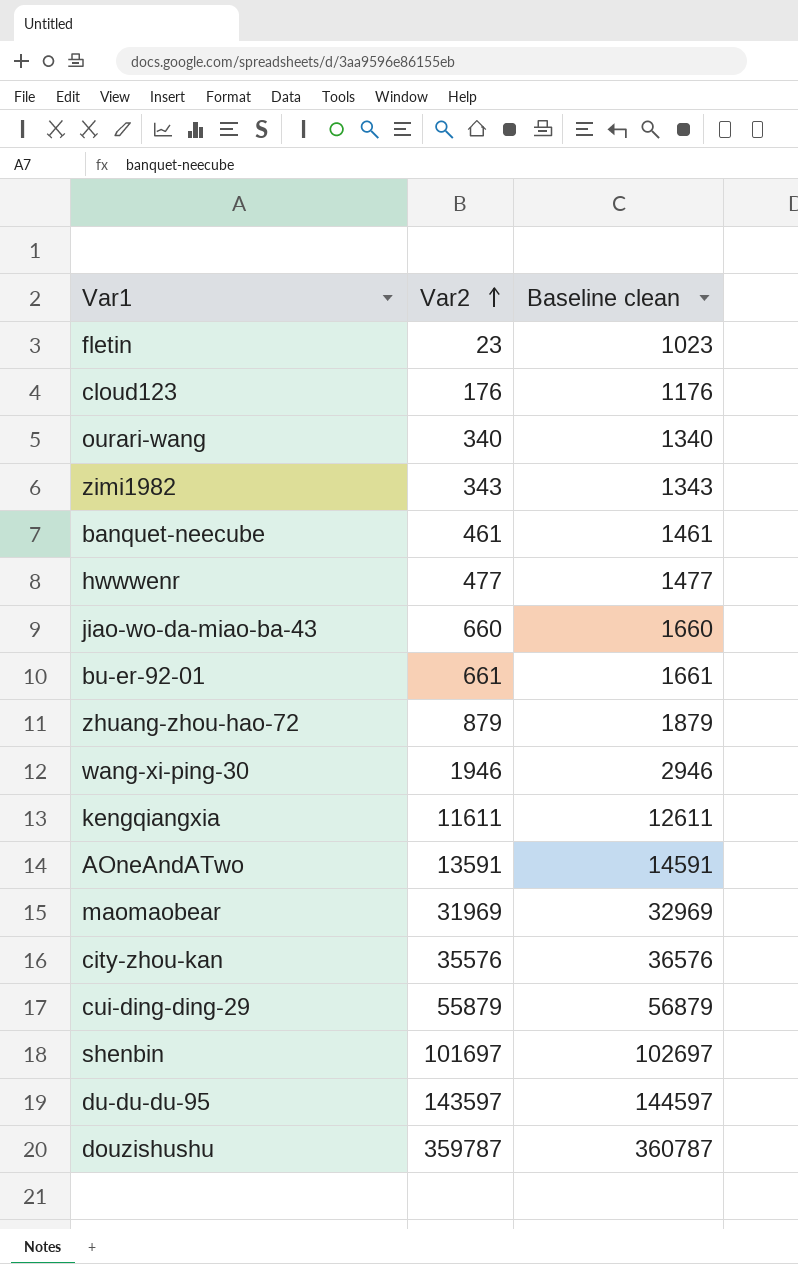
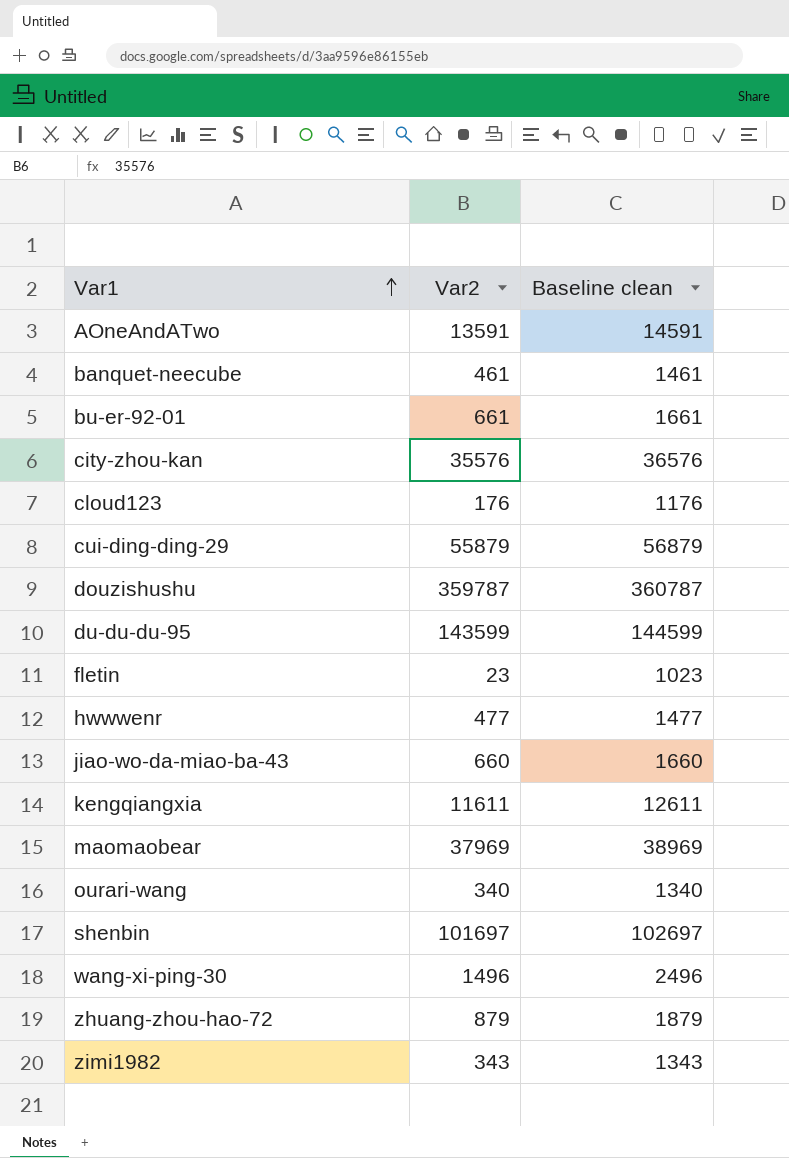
row order: Var2 ascending -> Var1 ascending
du-du-du-95 | Var2: 143597 -> 143599
du-du-du-95 | Baseline clean: 144597 -> 144599
maomaobear | Var2: 31969 -> 37969
maomaobear | Baseline clean: 32969 -> 38969
wang-xi-ping-30 | Var2: 1946 -> 1496
wang-xi-ping-30 | Baseline clean: 2946 -> 2496

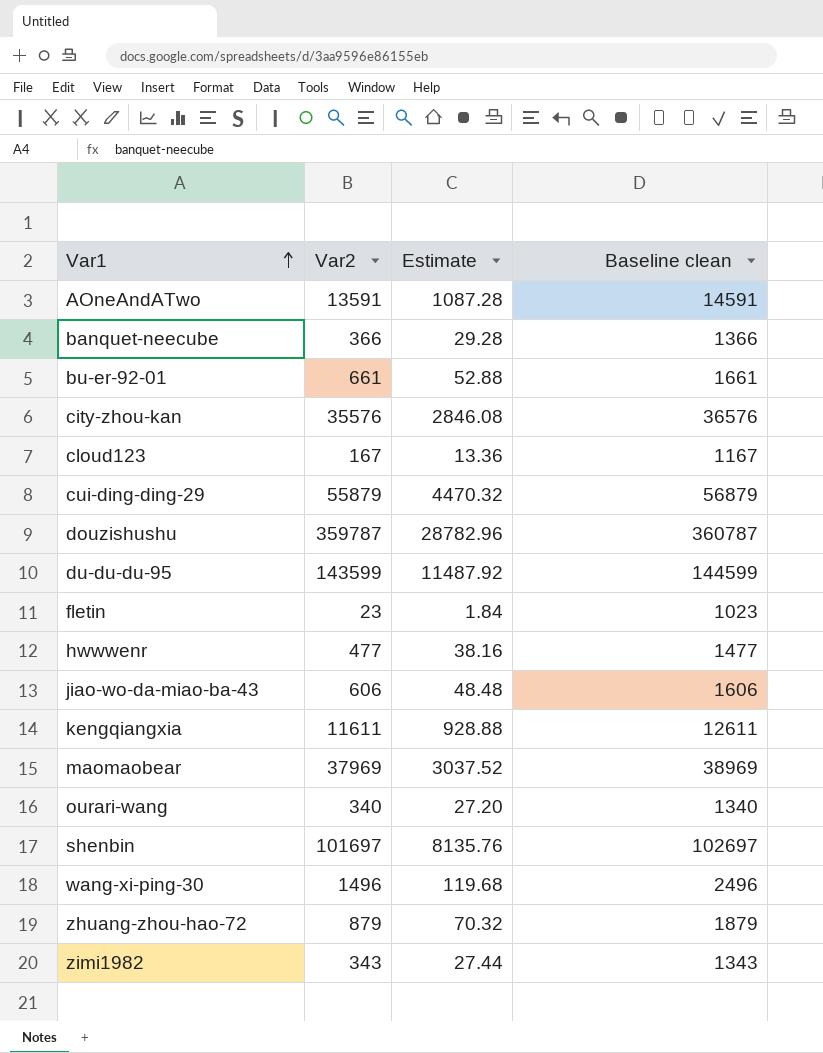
column Estimate | formula: none -> [Var2] * 0.08
banquet-neecube | Var2: 461 -> 366
banquet-neecube | Baseline clean: 1461 -> 1366
cloud123 | Var2: 176 -> 167
cloud123 | Baseline clean: 1176 -> 1167
jiao-wo-da-miao-ba-43 | Var2: 660 -> 606
jiao-wo-da-miao-ba-43 | Baseline clean: 1660 -> 1606

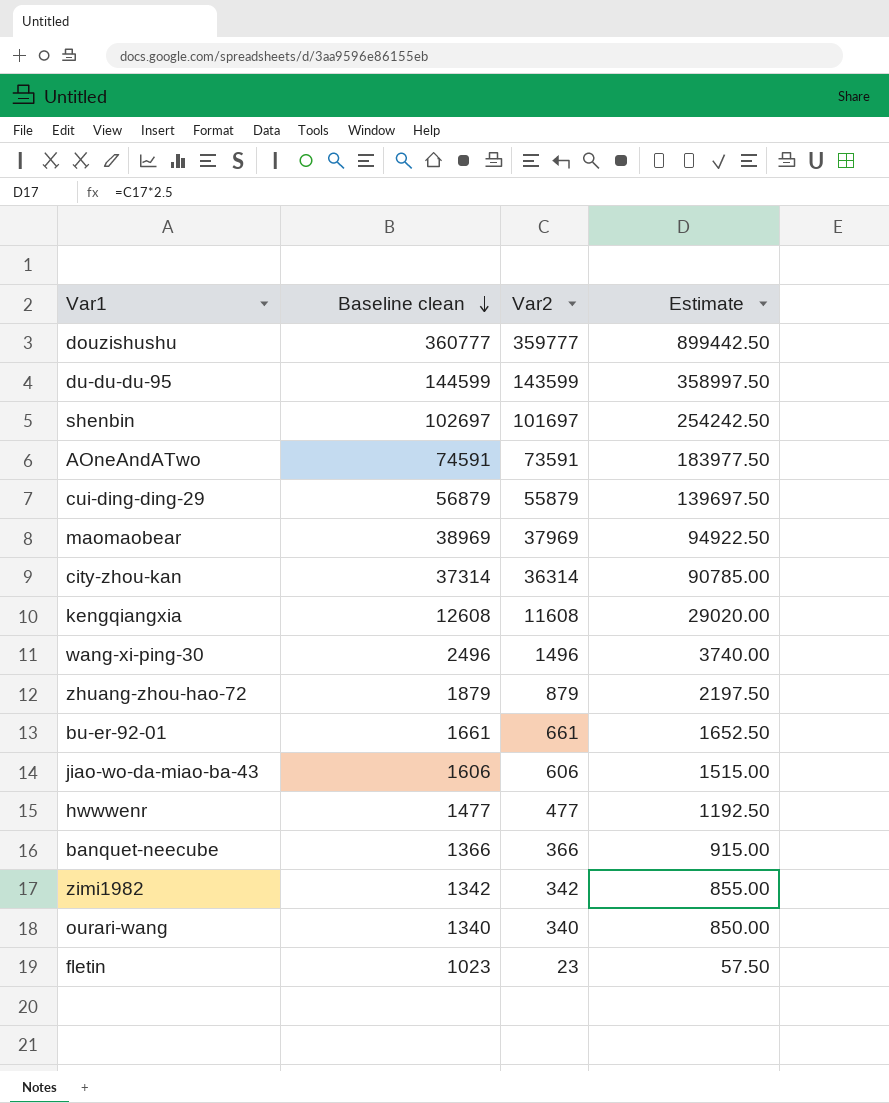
row order: Var1 ascending -> Baseline clean descending
column Baseline clean | position: 4 -> 2
column Estimate | formula: [Var2] * 0.08 -> [Var2] * 2.5
row cloud123: 167 | 13.36 | 1167 -> none
douzishushu | Baseline clean: 360787 -> 360777
douzishushu | Var2: 359787 -> 359777
AOneAndATwo | Baseline clean: 14591 -> 74591
AOneAndATwo | Var2: 13591 -> 73591
city-zhou-kan | Baseline clean: 36576 -> 37314
city-zhou-kan | Var2: 35576 -> 36314
kengqiangxia | Baseline clean: 12611 -> 12608
kengqiangxia | Var2: 11611 -> 11608
zimi1982 | Baseline clean: 1343 -> 1342
zimi1982 | Var2: 343 -> 342

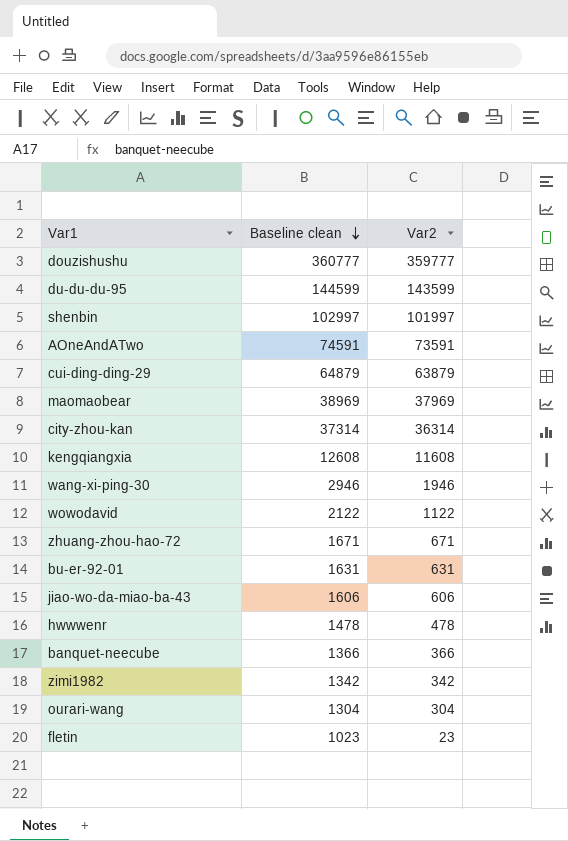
column Estimate | formula: [Var2] * 2.5 -> none
shenbin | Baseline clean: 102697 -> 102997
shenbin | Var2: 101697 -> 101997
cui-ding-ding-29 | Baseline clean: 56879 -> 64879
cui-ding-ding-29 | Var2: 55879 -> 63879
wang-xi-ping-30 | Baseline clean: 2496 -> 2946
wang-xi-ping-30 | Var2: 1496 -> 1946
row wowodavid: none -> 2122 | 1122
zhuang-zhou-hao-72 | Baseline clean: 1879 -> 1671
zhuang-zhou-hao-72 | Var2: 879 -> 671
bu-er-92-01 | Baseline clean: 1661 -> 1631
bu-er-92-01 | Var2: 661 -> 631
hwwwenr | Baseline clean: 1477 -> 1478
hwwwenr | Var2: 477 -> 478
ourari-wang | Baseline clean: 1340 -> 1304
ourari-wang | Var2: 340 -> 304

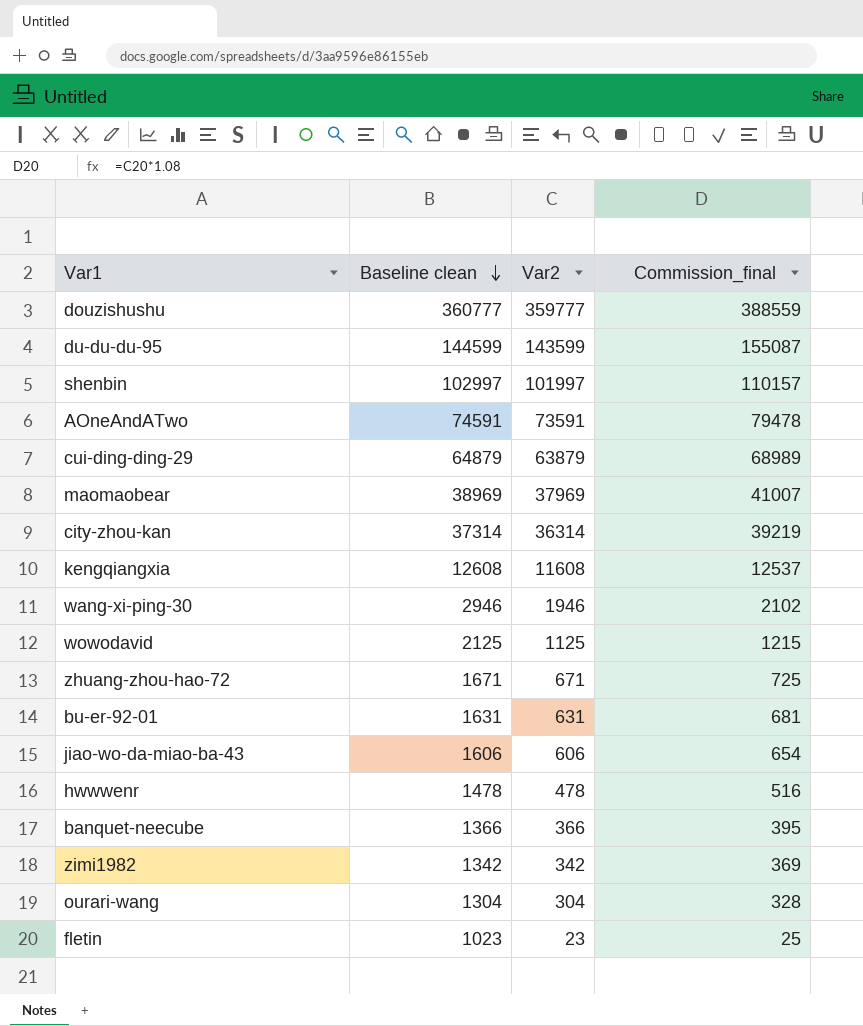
column Commission_final | formula: none -> [Var2] * 1.08
wowodavid | Baseline clean: 2122 -> 2125
wowodavid | Var2: 1122 -> 1125

